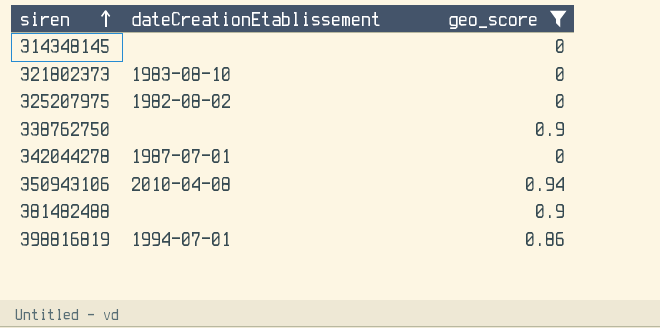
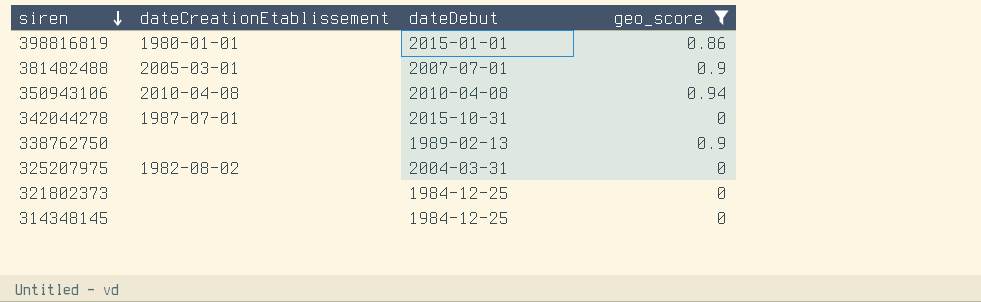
row order: siren ascending -> siren descending
column dateDebut | position: none -> 3
398816819 | dateCreationEtablissement: 1994-07-01 -> 1980-01-01
381482488 | dateCreationEtablissement: none -> 2005-03-01
321802373 | dateCreationEtablissement: 1983-08-10 -> none

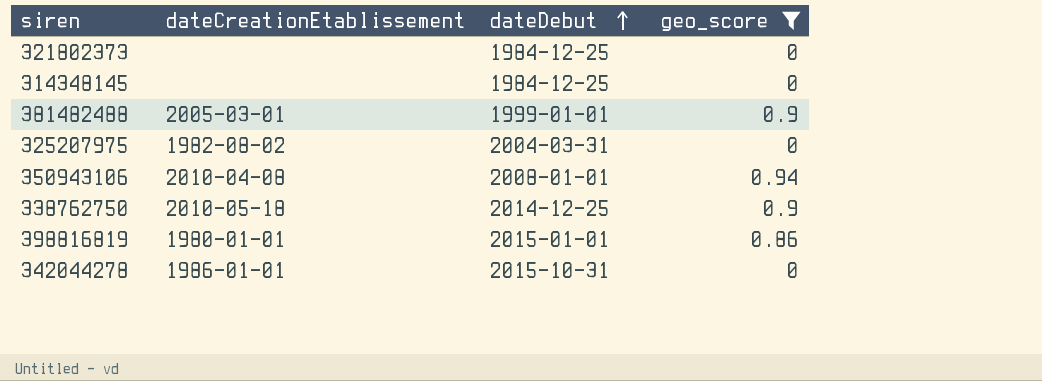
row order: siren descending -> dateDebut ascending
381482488 | dateDebut: 2007-07-01 -> 1999-01-01
350943106 | dateDebut: 2010-04-08 -> 2008-01-01
338762750 | dateCreationEtablissement: none -> 2010-05-18
338762750 | dateDebut: 1989-02-13 -> 2014-12-25
342044278 | dateCreationEtablissement: 1987-07-01 -> 1986-01-01

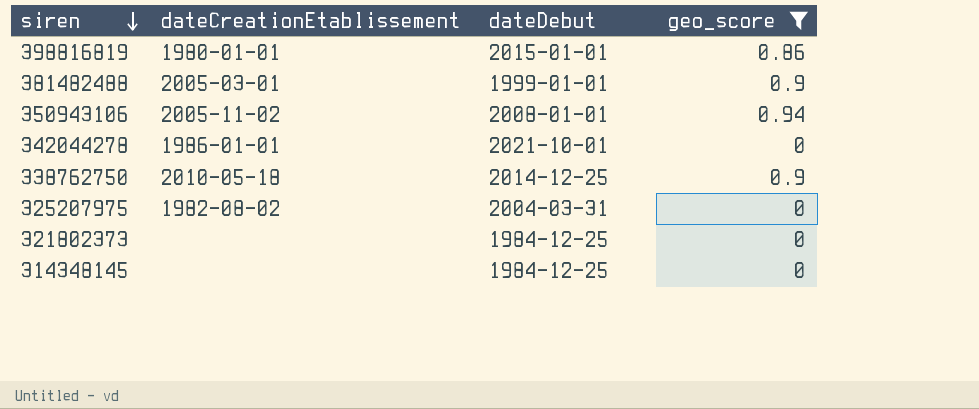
row order: dateDebut ascending -> siren descending
350943106 | dateCreationEtablissement: 2010-04-08 -> 2005-11-02
342044278 | dateDebut: 2015-10-31 -> 2021-10-01

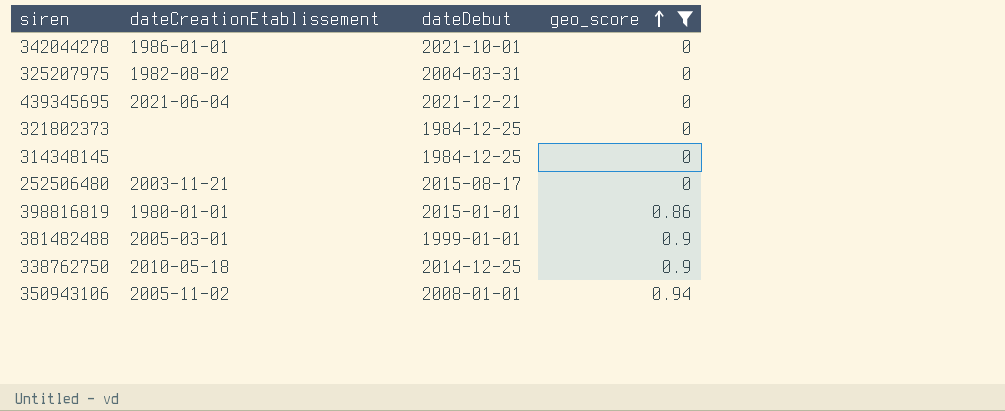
row order: siren descending -> geo_score ascending
row 439345695: none -> 2021-06-04 | 2021-12-21 | 0
row 252506480: none -> 2003-11-21 | 2015-08-17 | 0

